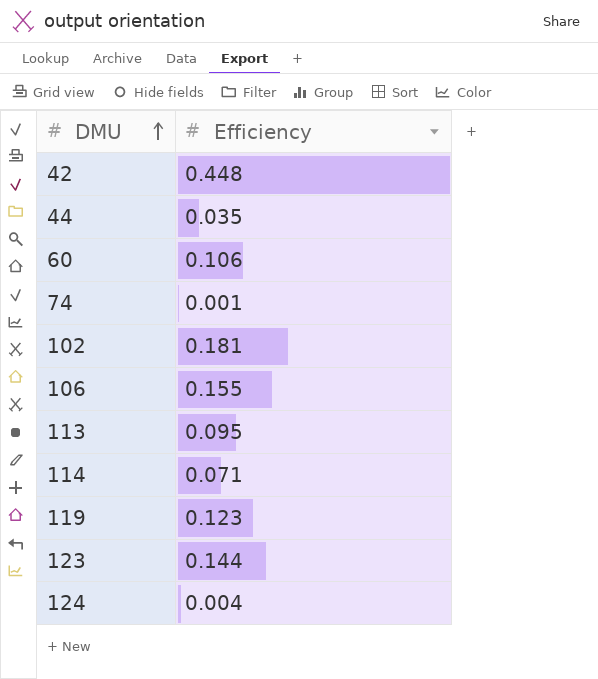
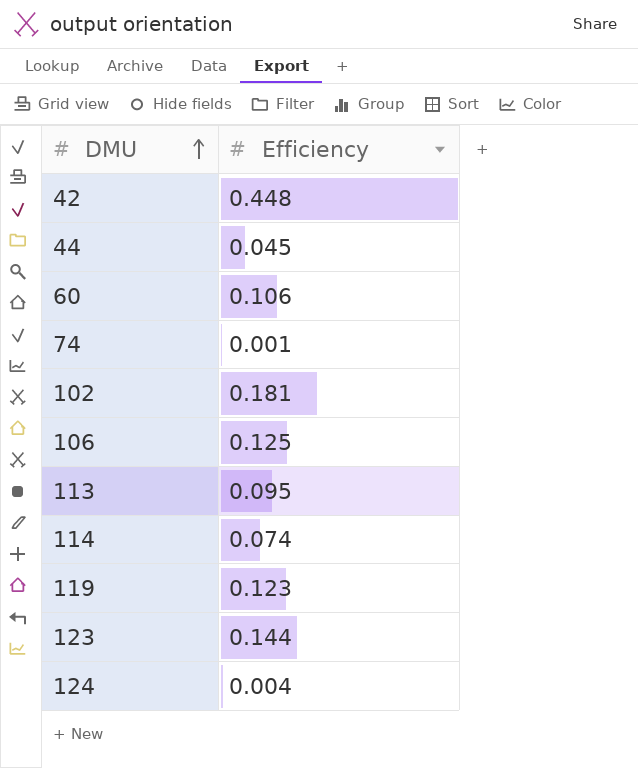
44 | Efficiency: 0.035 -> 0.045
106 | Efficiency: 0.155 -> 0.125
114 | Efficiency: 0.071 -> 0.074

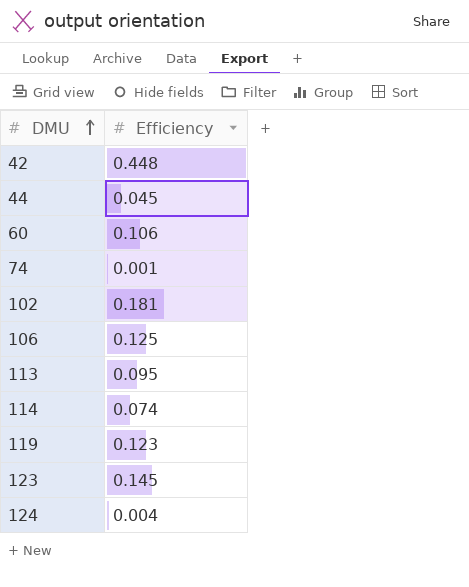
123 | Efficiency: 0.144 -> 0.145

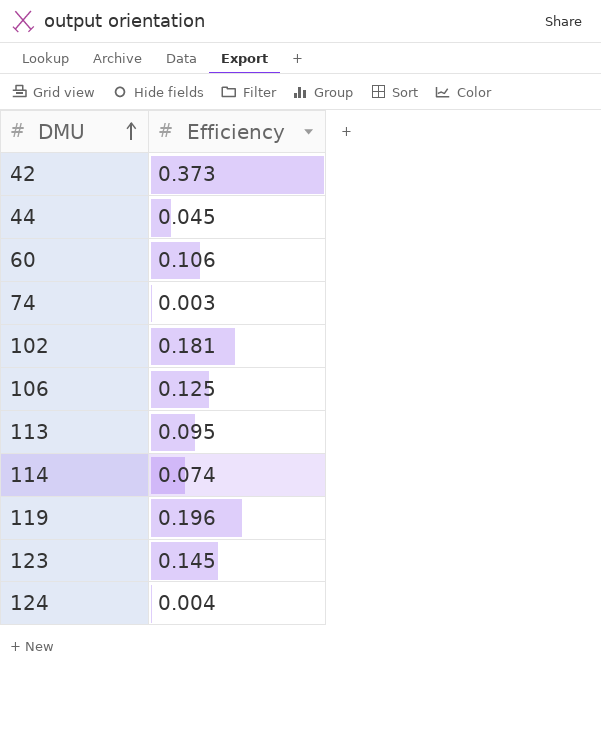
42 | Efficiency: 0.448 -> 0.373
74 | Efficiency: 0.001 -> 0.003
119 | Efficiency: 0.123 -> 0.196

